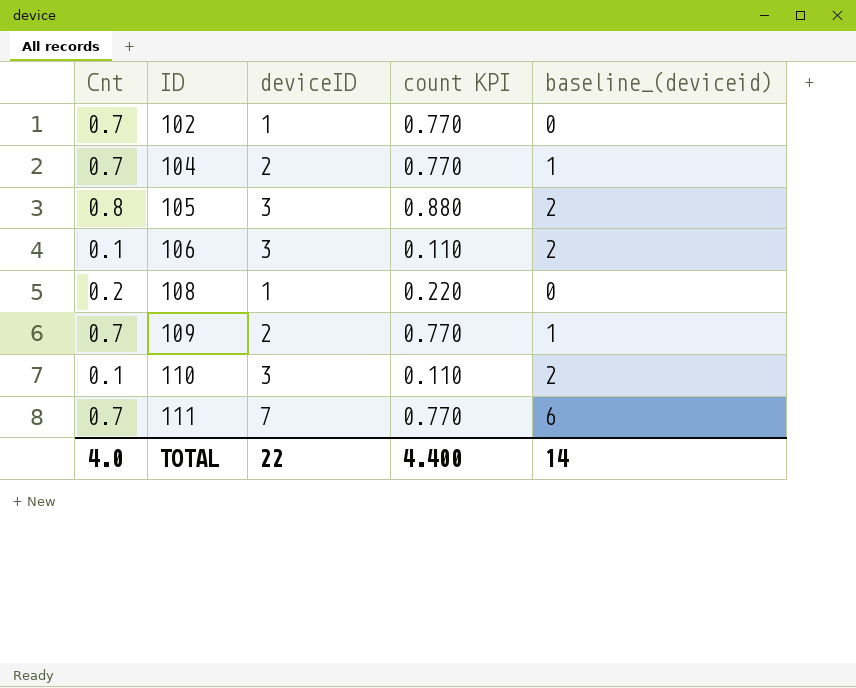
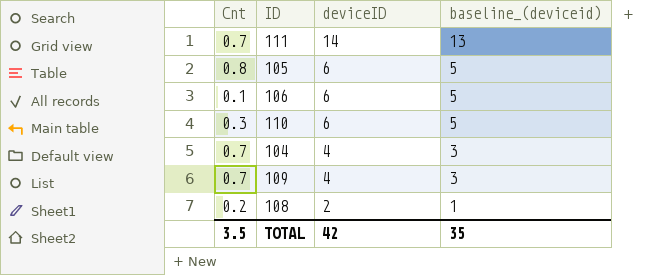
row order: ID ascending -> deviceID descending
column count KPI | formula: [Cnt] * 1.1 -> none
row 102: 0.7 | 1 | 0.770 | 0 -> none
111 | deviceID: 7 -> 14
111 | baseline_(deviceid): 6 -> 13
105 | deviceID: 3 -> 6
105 | baseline_(deviceid): 2 -> 5
106 | deviceID: 3 -> 6
106 | baseline_(deviceid): 2 -> 5
110 | Cnt: 0.1 -> 0.3
110 | deviceID: 3 -> 6
110 | baseline_(deviceid): 2 -> 5
104 | deviceID: 2 -> 4
104 | baseline_(deviceid): 1 -> 3
109 | deviceID: 2 -> 4
109 | baseline_(deviceid): 1 -> 3
108 | deviceID: 1 -> 2
108 | baseline_(deviceid): 0 -> 1
TOTAL | Cnt: 4.0 -> 3.5
TOTAL | deviceID: 22 -> 42
TOTAL | baseline_(deviceid): 14 -> 35

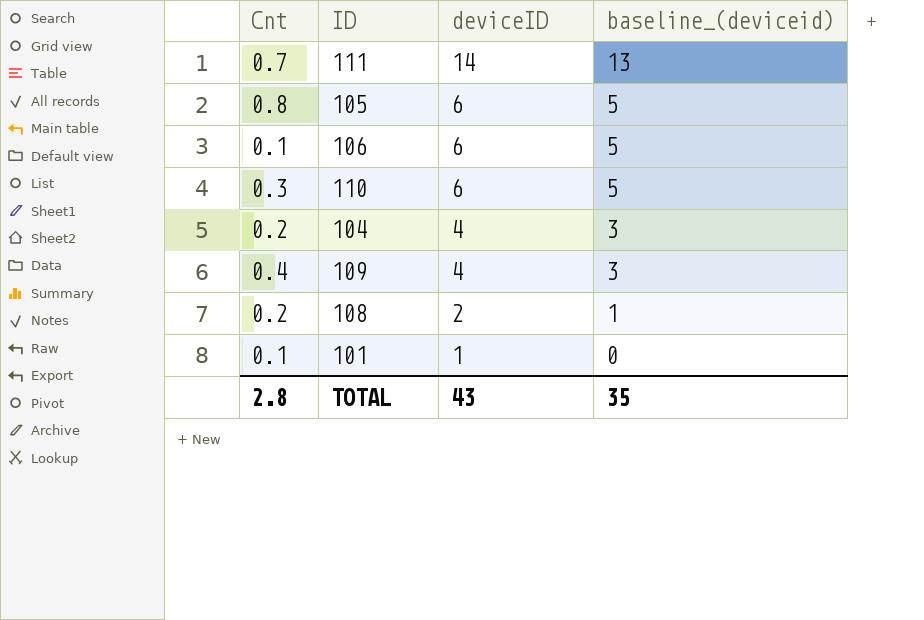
104 | Cnt: 0.7 -> 0.2
109 | Cnt: 0.7 -> 0.4
row 101: none -> 0.1 | 1 | 0
TOTAL | Cnt: 3.5 -> 2.8
TOTAL | deviceID: 42 -> 43

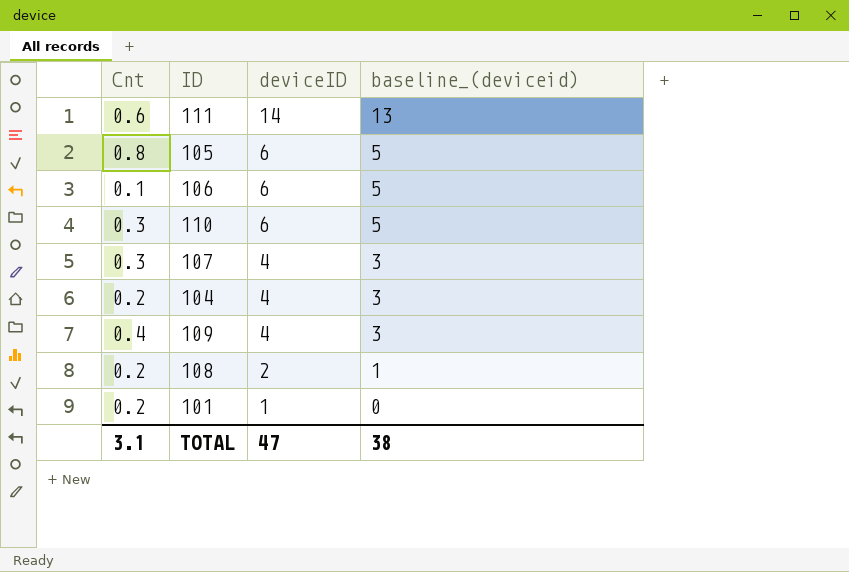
111 | Cnt: 0.7 -> 0.6
row 107: none -> 0.3 | 4 | 3
101 | Cnt: 0.1 -> 0.2
TOTAL | Cnt: 2.8 -> 3.1
TOTAL | deviceID: 43 -> 47
TOTAL | baseline_(deviceid): 35 -> 38

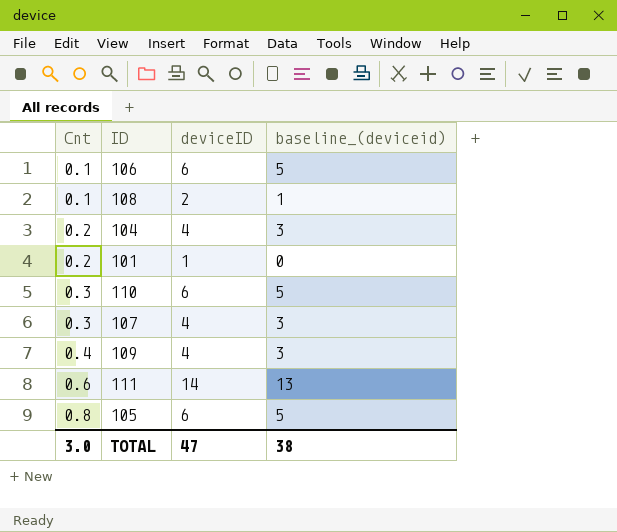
row order: deviceID descending -> Cnt ascending
108 | Cnt: 0.2 -> 0.1
TOTAL | Cnt: 3.1 -> 3.0

